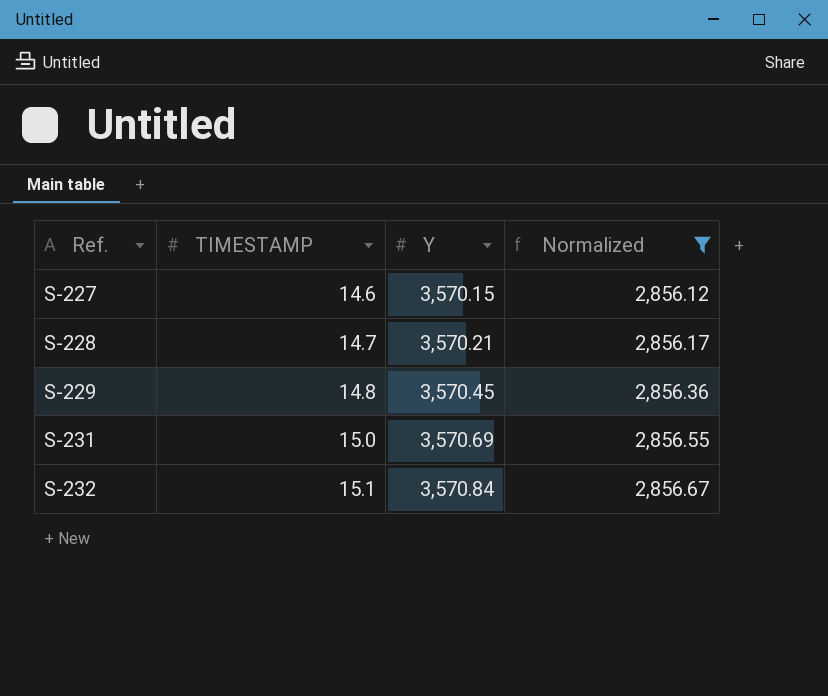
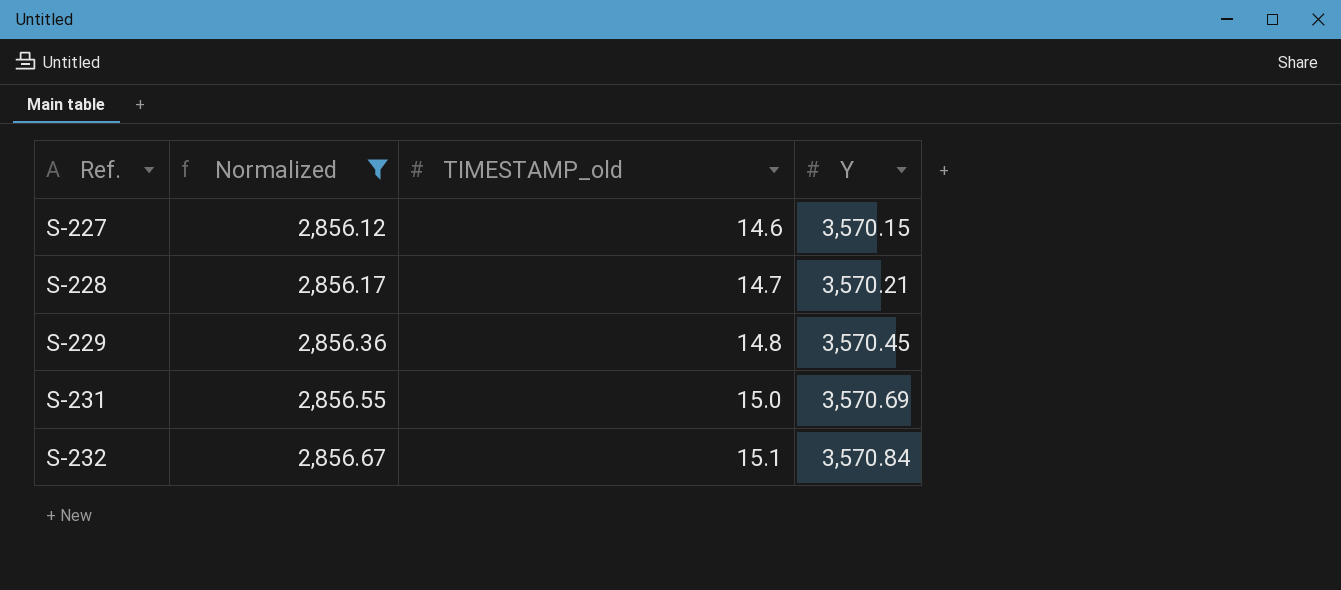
column Normalized | position: 4 -> 2
column name: TIMESTAMP -> TIMESTAMP_old

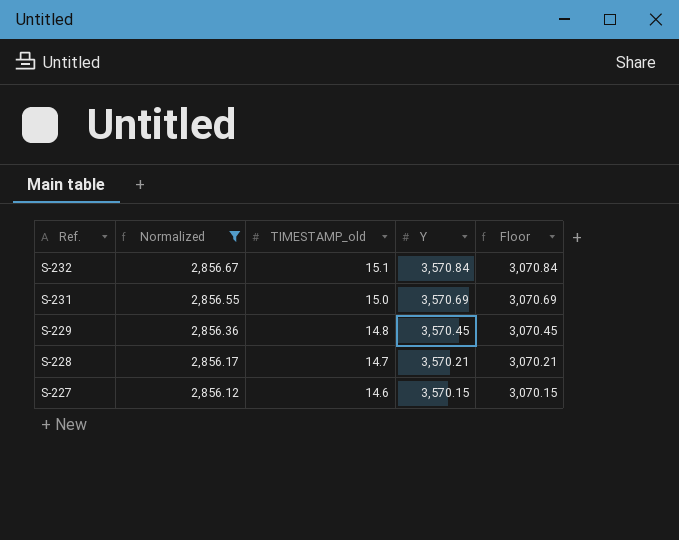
row order: Ref. ascending -> Ref. descending
column Floor | formula: none -> [Y] - 500

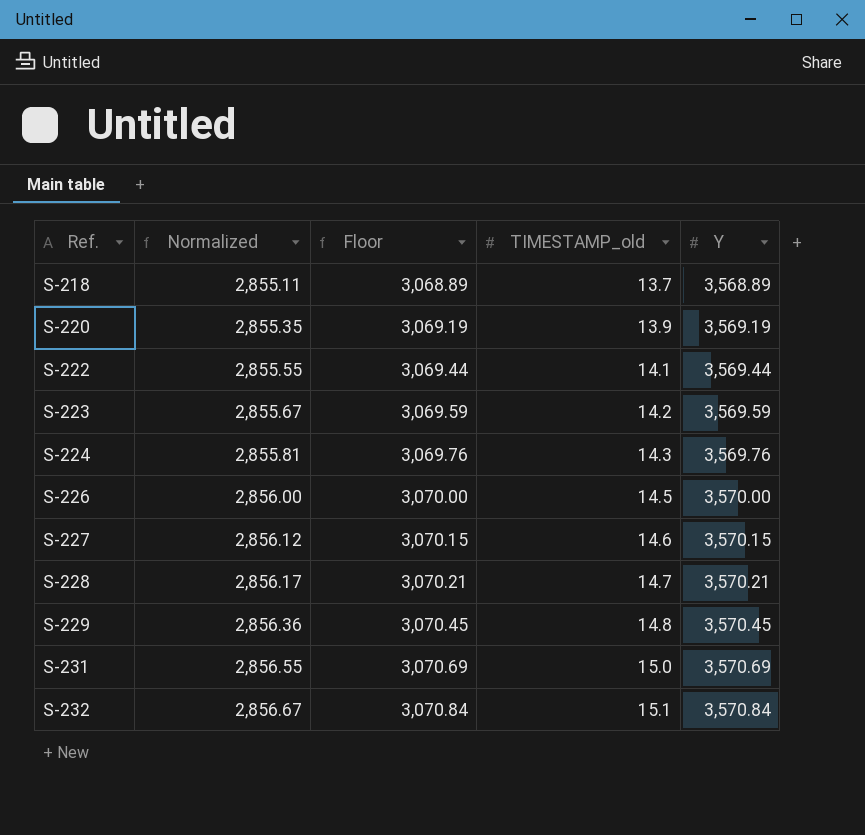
filter: Normalized >= 2,856.12 -> none
row order: Ref. descending -> Ref. ascending
column Floor | position: 5 -> 3

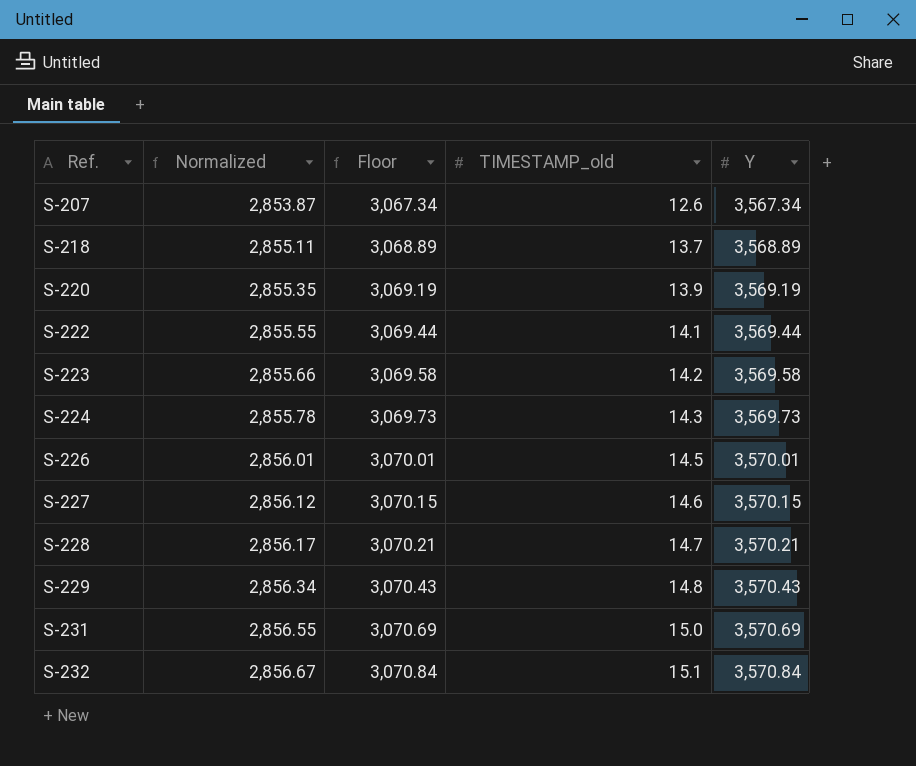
row S-207: none -> 2,853.87 | 3,067.34 | 12.6 | 3,567.34
S-223 | Normalized: 2,855.67 -> 2,855.66
S-223 | Floor: 3,069.59 -> 3,069.58
S-223 | Y: 3,569.59 -> 3,569.58
S-224 | Normalized: 2,855.81 -> 2,855.78
S-224 | Floor: 3,069.76 -> 3,069.73
S-224 | Y: 3,569.76 -> 3,569.73
S-226 | Normalized: 2,856.00 -> 2,856.01
S-226 | Floor: 3,070.00 -> 3,070.01
S-226 | Y: 3,570.00 -> 3,570.01
S-229 | Normalized: 2,856.36 -> 2,856.34
S-229 | Floor: 3,070.45 -> 3,070.43
S-229 | Y: 3,570.45 -> 3,570.43

